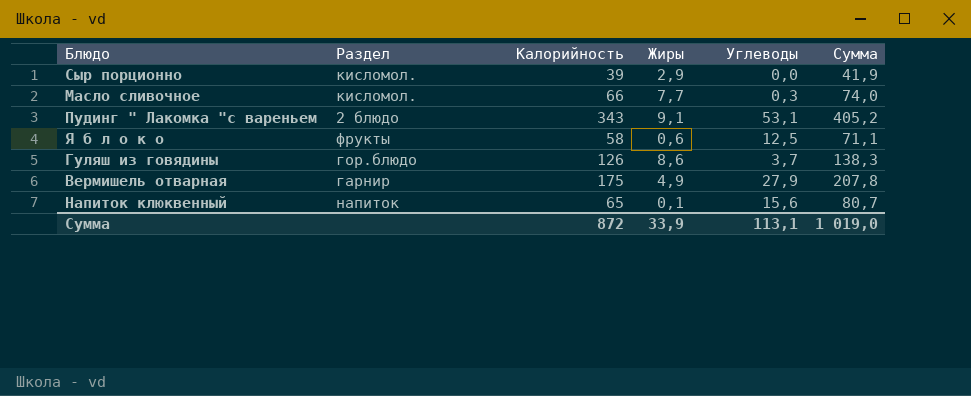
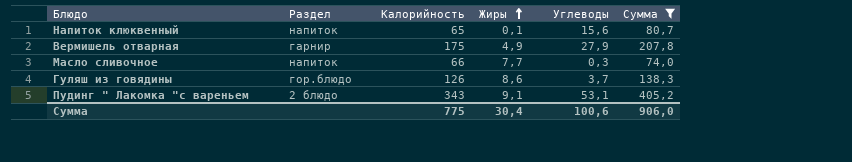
filter: none -> Сумма >= 74,0
row order: none -> Жиры ascending
Масло сливочное | Раздел: кисломол. -> напиток
Сумма | Калорийность: 872 -> 775
Сумма | Жиры: 33,9 -> 30,4
Сумма | Углеводы: 113,1 -> 100,6
Сумма | Сумма: 1 019,0 -> 906,0

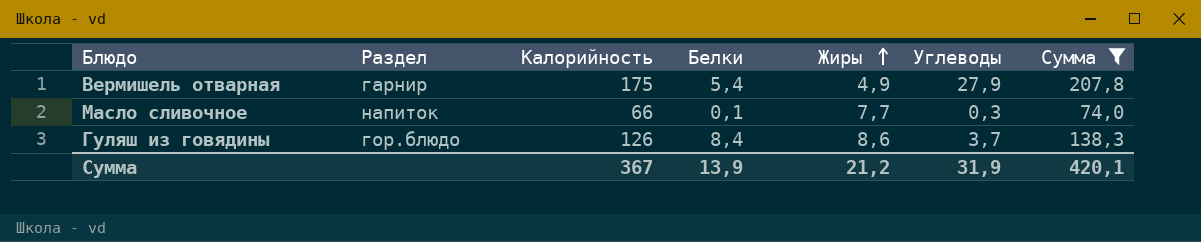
column Белки | position: none -> 4
row Напиток клюквенный: напиток | 65 | 0,1 | 15,6 | 80,7 -> none
row Пудинг " Лакомка "с вареньем: 2 блюдо | 343 | 9,1 | 53,1 | 405,2 -> none
Сумма | Калорийность: 775 -> 367
Сумма | Жиры: 30,4 -> 21,2
Сумма | Углеводы: 100,6 -> 31,9
Сумма | Сумма: 906,0 -> 420,1

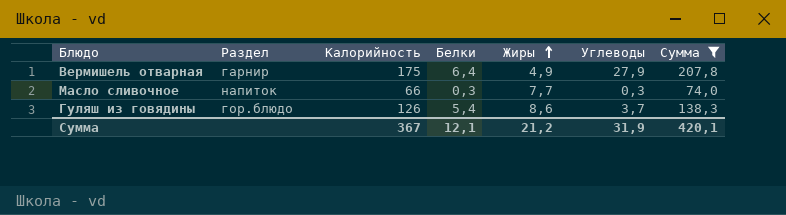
Вермишель отварная | Белки: 5,4 -> 6,4
Масло сливочное | Белки: 0,1 -> 0,3
Гуляш из говядины | Белки: 8,4 -> 5,4
Сумма | Белки: 13,9 -> 12,1

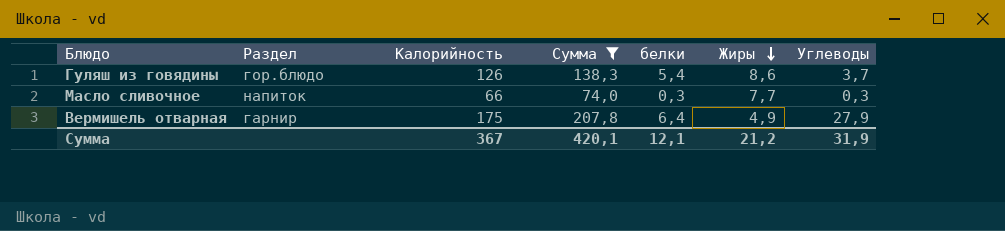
row order: Жиры ascending -> Жиры descending
column Сумма | position: 7 -> 4
column name: Белки -> белки

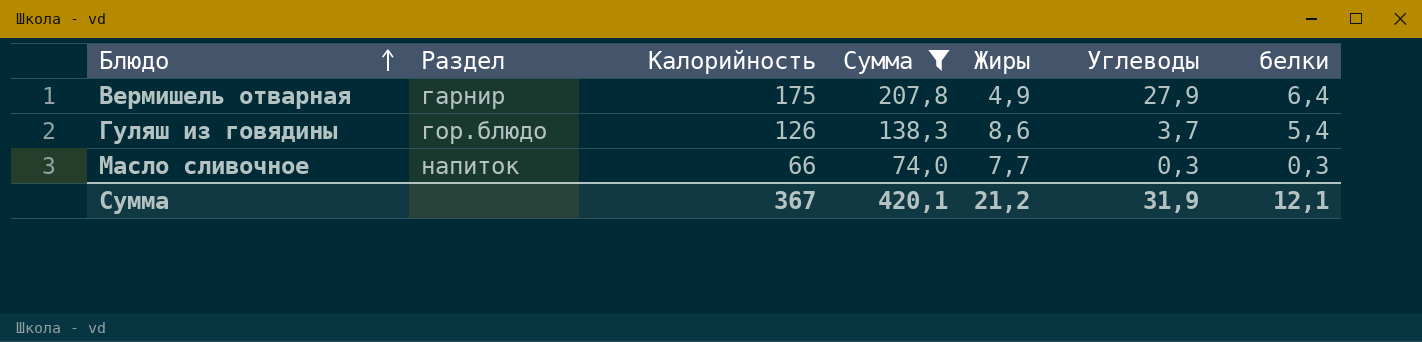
row order: Жиры descending -> Блюдо ascending
column белки | position: 5 -> 7

